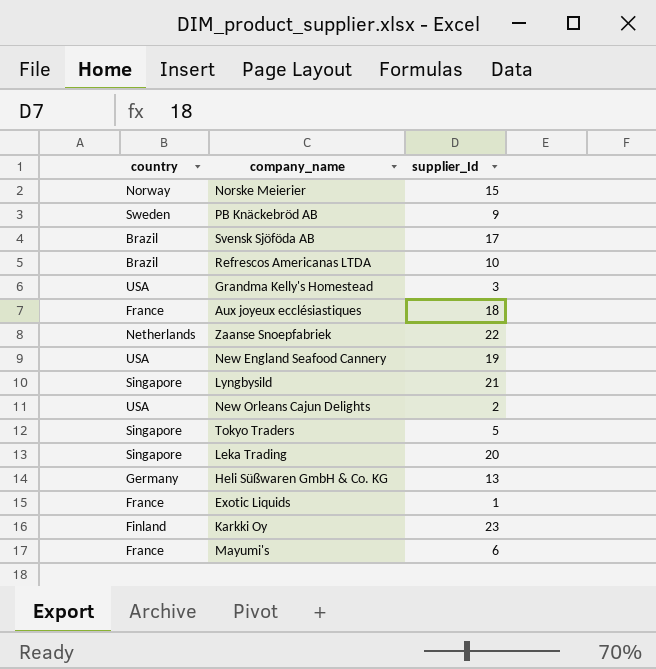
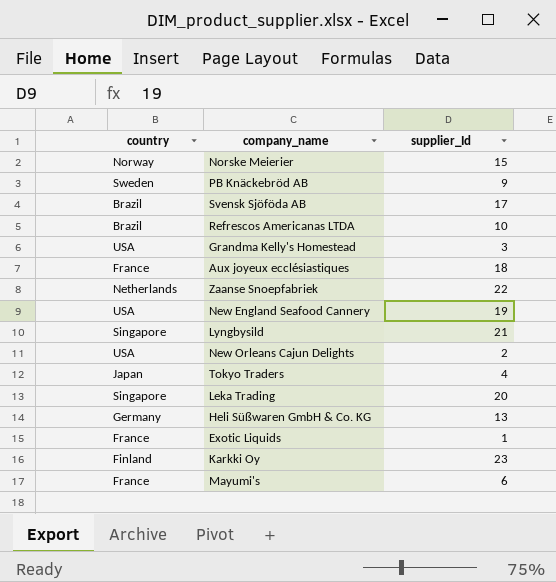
Tokyo Traders | country: Singapore -> Japan
Tokyo Traders | supplier_Id: 5 -> 4

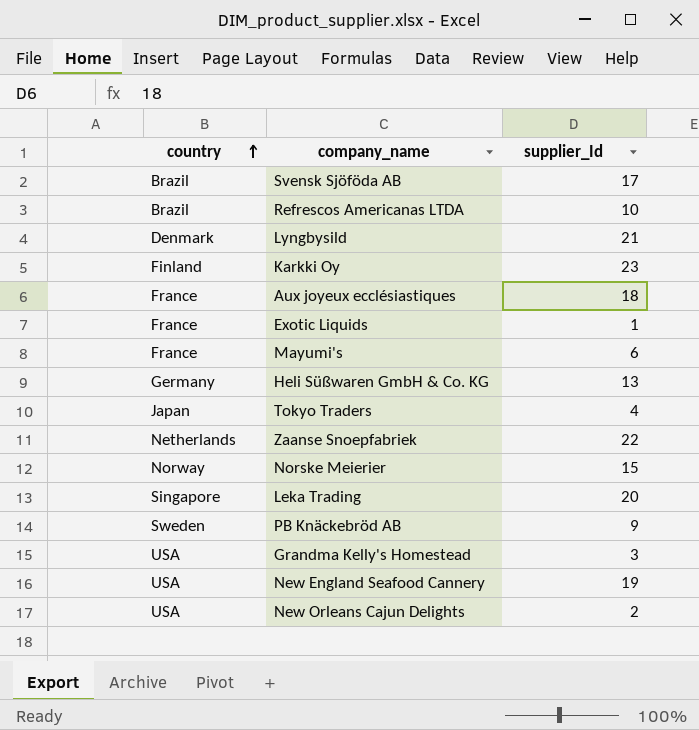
row order: none -> country ascending
Lyngbysild | country: Singapore -> Denmark

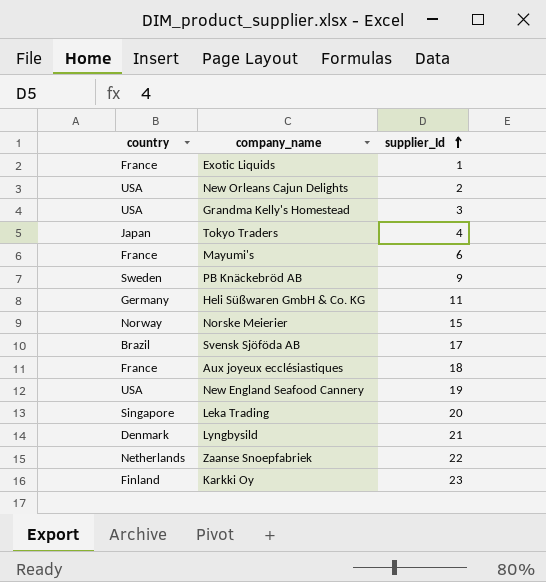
row order: country ascending -> supplier_Id ascending
row Refrescos Americanas LTDA: Brazil | 10 -> none
Heli Süßwaren GmbH & Co. KG | supplier_Id: 13 -> 11

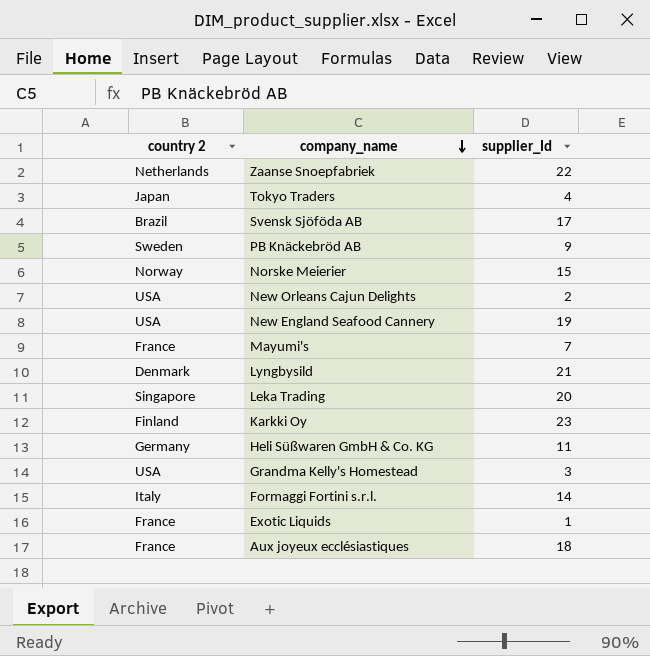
row order: supplier_Id ascending -> company_name descending
column name: country -> country 2
Mayumi's | supplier_Id: 6 -> 7
row Formaggi Fortini s.r.l.: none -> Italy | 14

